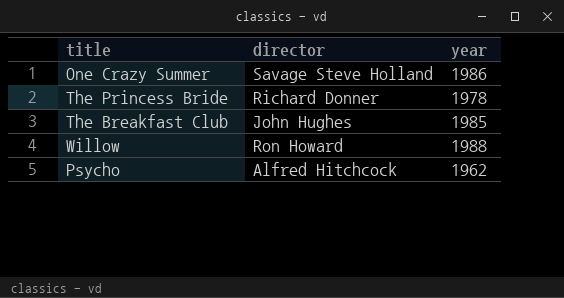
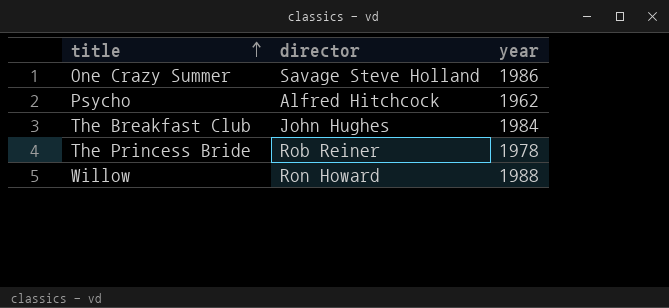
row order: none -> title ascending
The Breakfast Club | year: 1985 -> 1984
The Princess Bride | director: Richard Donner -> Rob Reiner

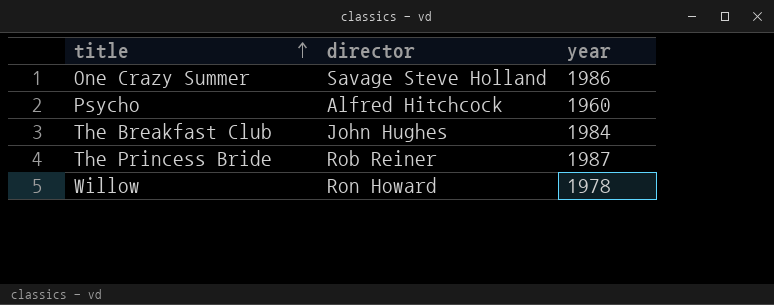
Psycho | year: 1962 -> 1960
The Princess Bride | year: 1978 -> 1987
Willow | year: 1988 -> 1978

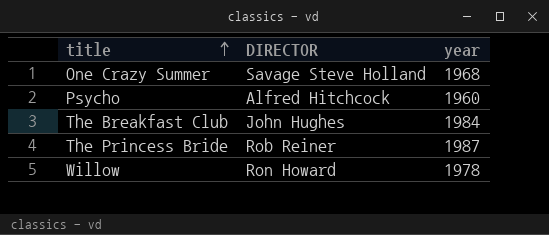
column name: director -> DIRECTOR
One Crazy Summer | year: 1986 -> 1968

